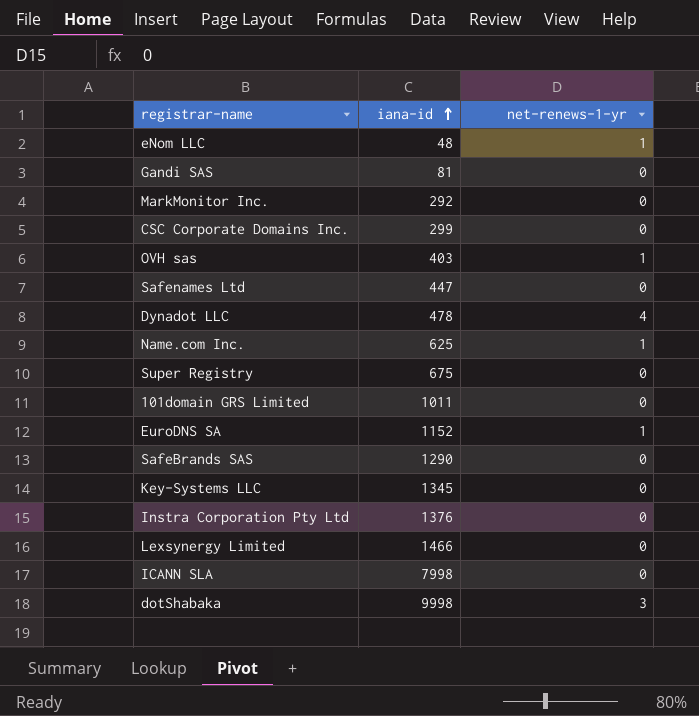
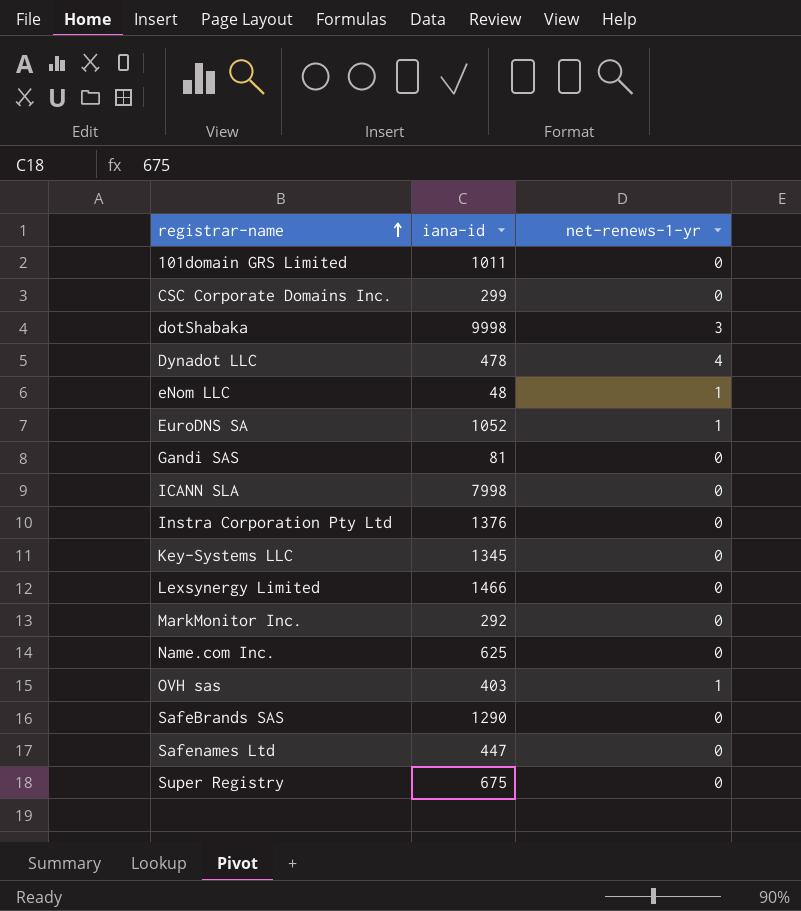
row order: iana-id ascending -> registrar-name ascending
EuroDNS SA | iana-id: 1152 -> 1052
Name.com Inc. | net-renews-1-yr: 1 -> 0

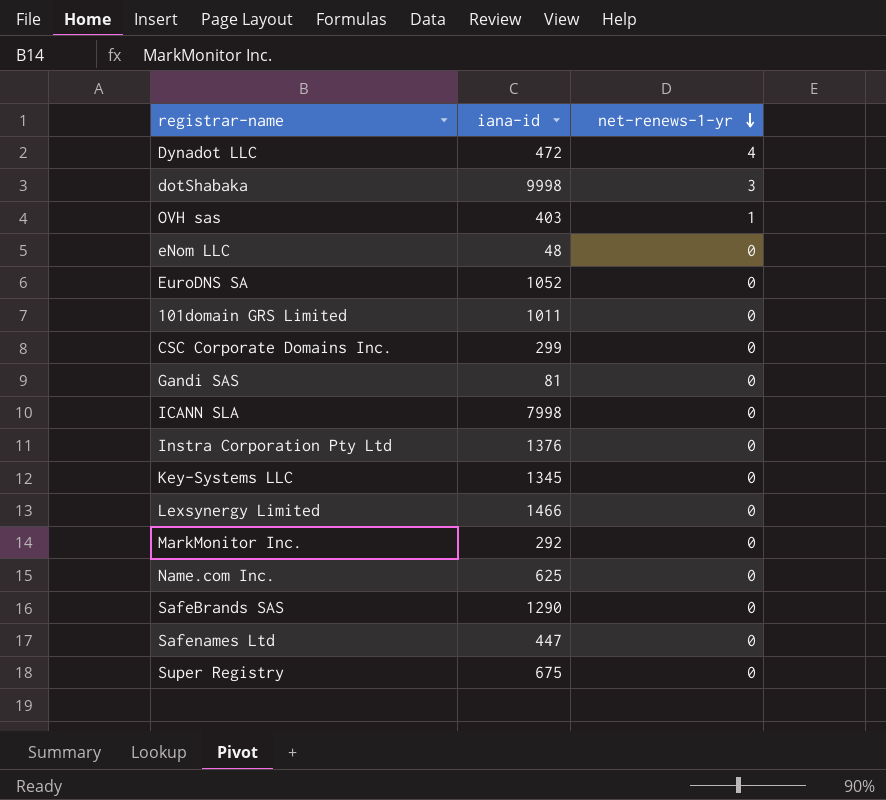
row order: registrar-name ascending -> net-renews-1-yr descending
Dynadot LLC | iana-id: 478 -> 472
eNom LLC | net-renews-1-yr: 1 -> 0
EuroDNS SA | net-renews-1-yr: 1 -> 0

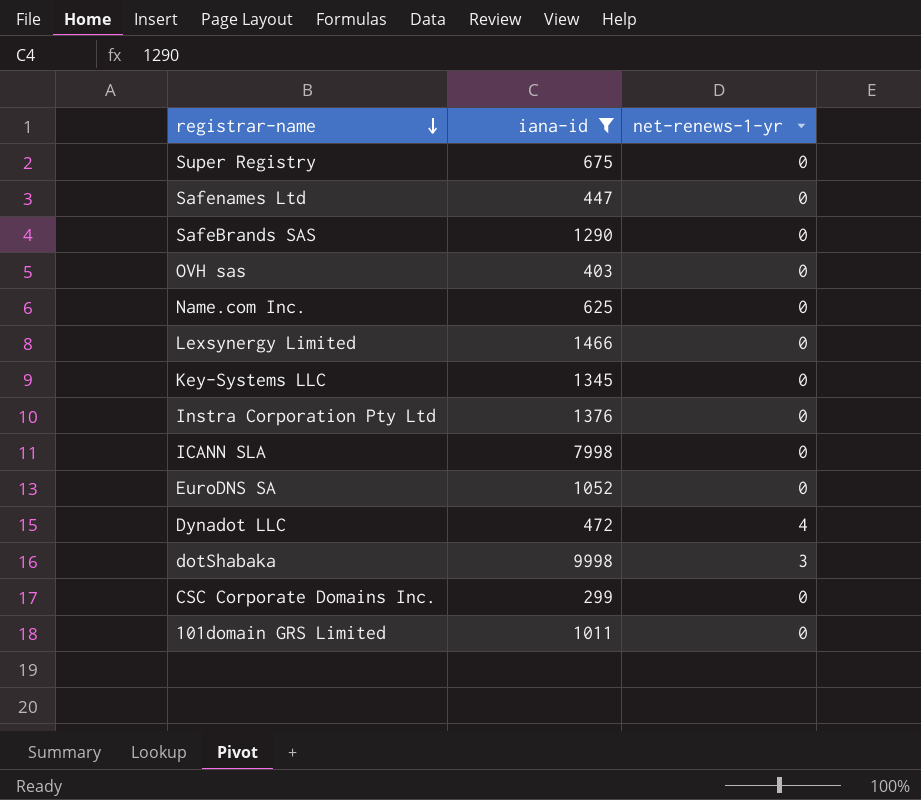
filter: none -> iana-id >= 299
row order: net-renews-1-yr descending -> registrar-name descending
OVH sas | net-renews-1-yr: 1 -> 0

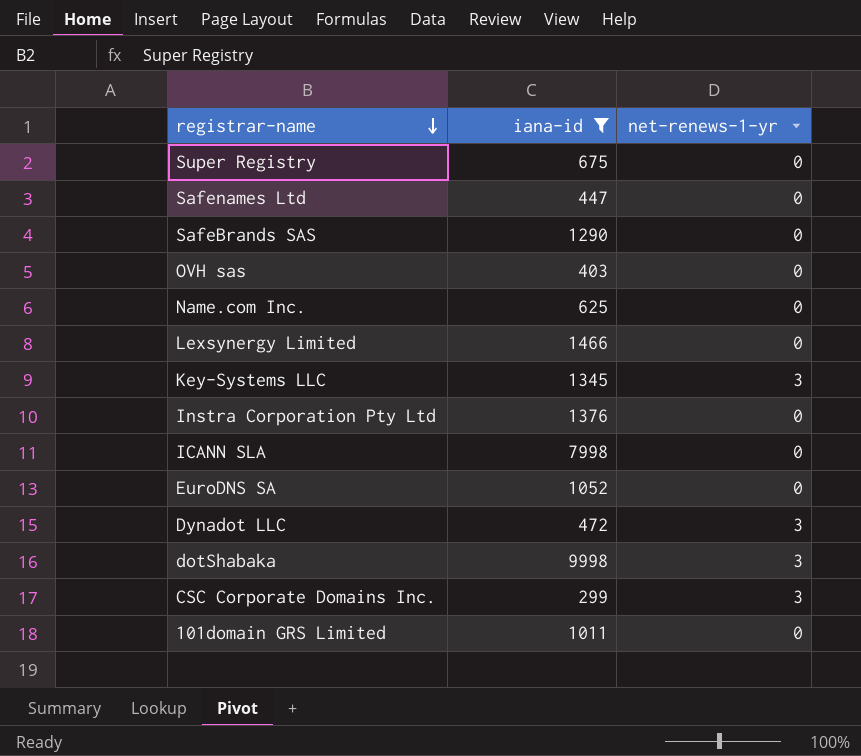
Key-Systems LLC | net-renews-1-yr: 0 -> 3
Dynadot LLC | net-renews-1-yr: 4 -> 3
CSC Corporate Domains Inc. | net-renews-1-yr: 0 -> 3

